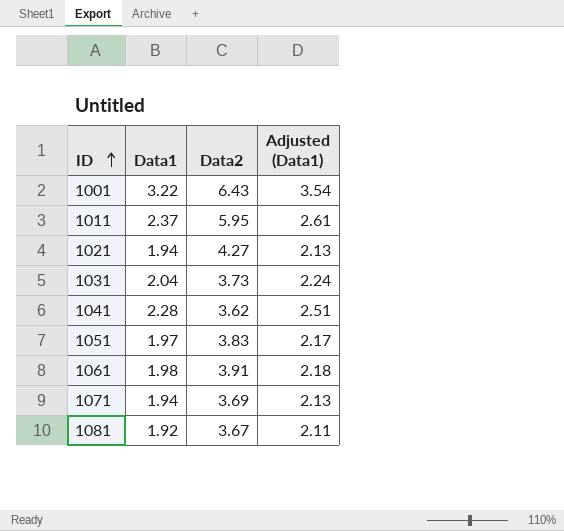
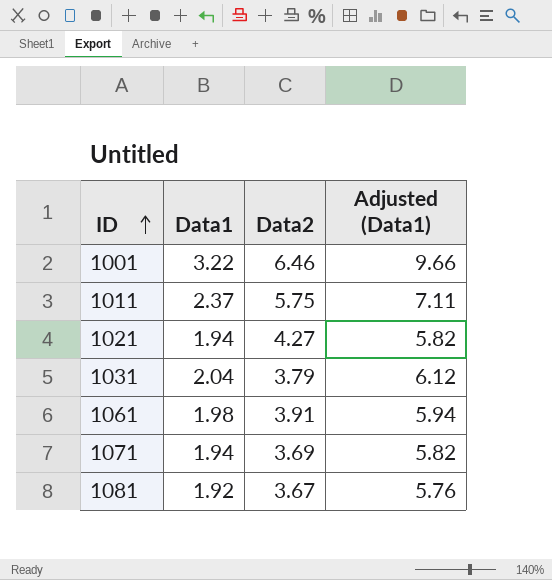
column Adjusted (Data1) | formula: [Data1] * 1.1 -> [Data1] * 3
row 1041: 2.28 | 3.62 | 2.51 -> none
row 1051: 1.97 | 3.83 | 2.17 -> none
1001 | Data2: 6.43 -> 6.46
1011 | Data2: 5.95 -> 5.75
1031 | Data2: 3.73 -> 3.79

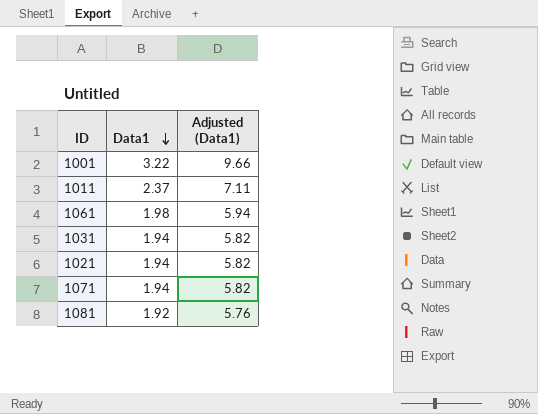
row order: ID ascending -> Data1 descending
column Data2 | position: 3 -> none
1031 | Data1: 2.04 -> 1.94
1031 | Adjusted (Data1): 6.12 -> 5.82

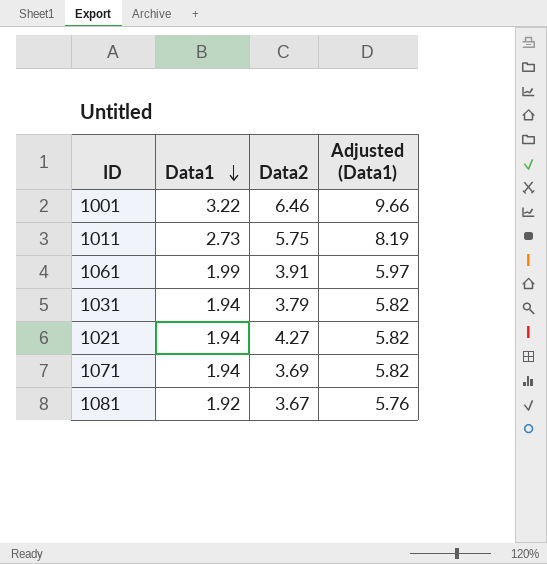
column Data2 | position: none -> 3
1011 | Data1: 2.37 -> 2.73
1011 | Adjusted (Data1): 7.11 -> 8.19
1061 | Data1: 1.98 -> 1.99
1061 | Adjusted (Data1): 5.94 -> 5.97

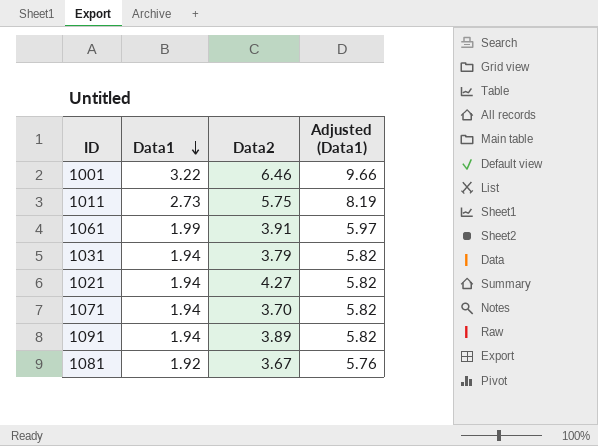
1071 | Data2: 3.69 -> 3.70
row 1091: none -> 1.94 | 3.89 | 5.82

